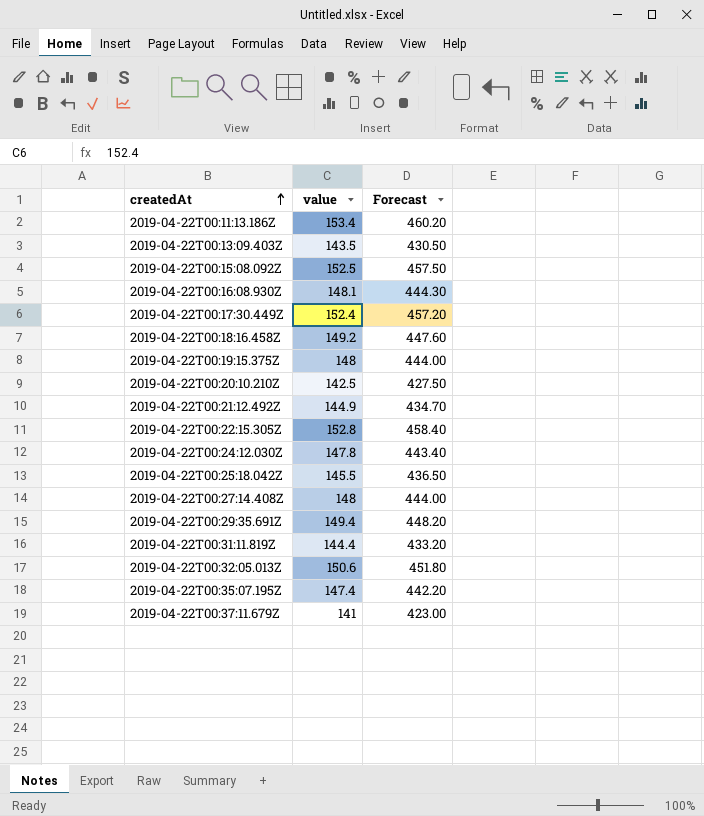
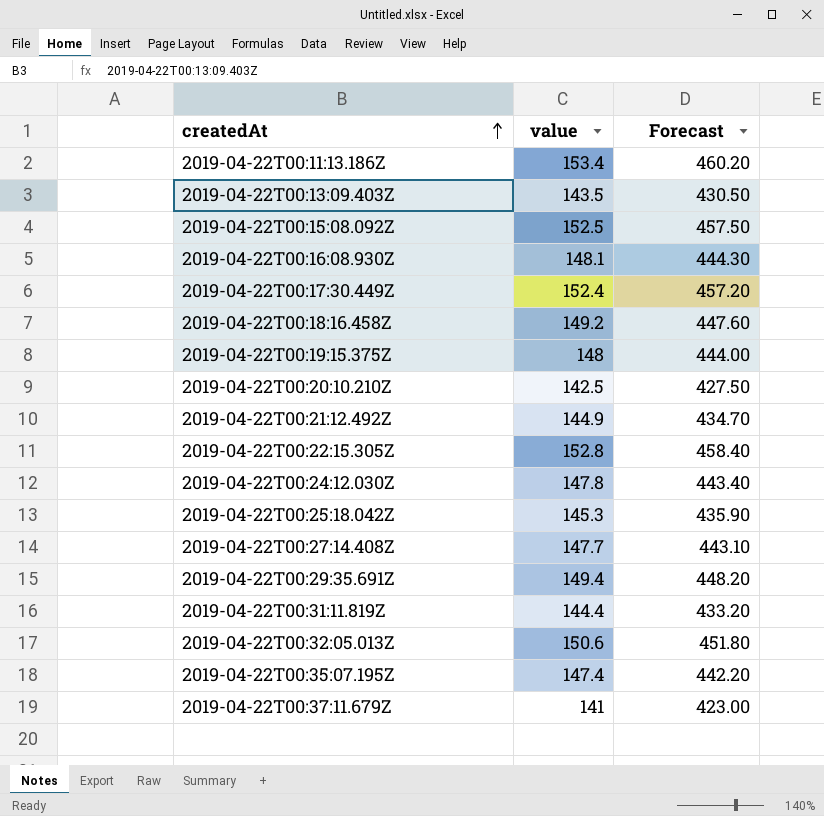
2019-04-22T00:25:18.042Z | value: 145.5 -> 145.3
2019-04-22T00:25:18.042Z | Forecast: 436.50 -> 435.90
2019-04-22T00:27:14.408Z | value: 148 -> 147.7
2019-04-22T00:27:14.408Z | Forecast: 444.00 -> 443.10

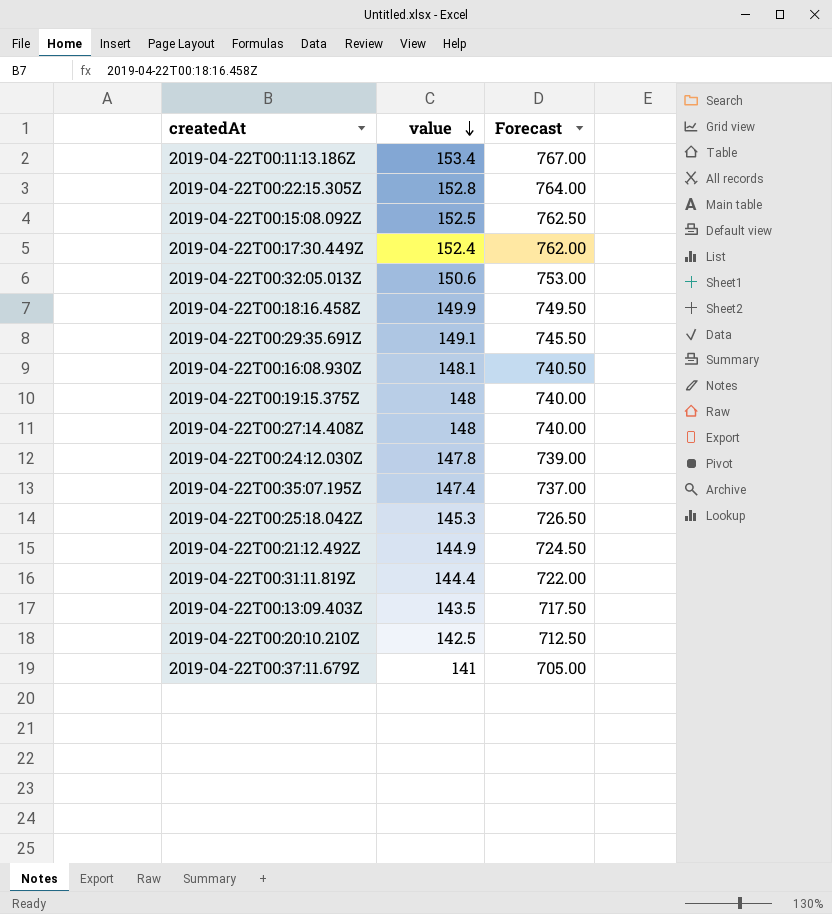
row order: createdAt ascending -> value descending
column Forecast | formula: [value] * 3 -> [value] * 5
2019-04-22T00:18:16.458Z | value: 149.2 -> 149.9
2019-04-22T00:29:35.691Z | value: 149.4 -> 149.1
2019-04-22T00:27:14.408Z | value: 147.7 -> 148

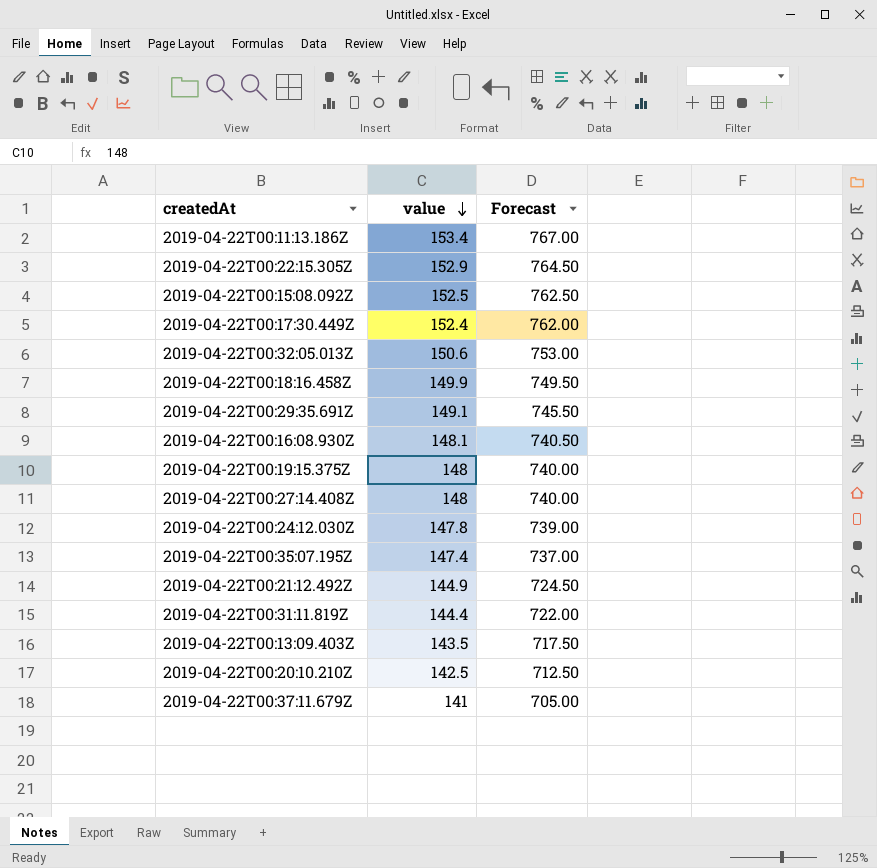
row 2019-04-22T00:25:18.042Z: 145.3 | 726.50 -> none
2019-04-22T00:22:15.305Z | value: 152.8 -> 152.9
2019-04-22T00:22:15.305Z | Forecast: 764.00 -> 764.50

